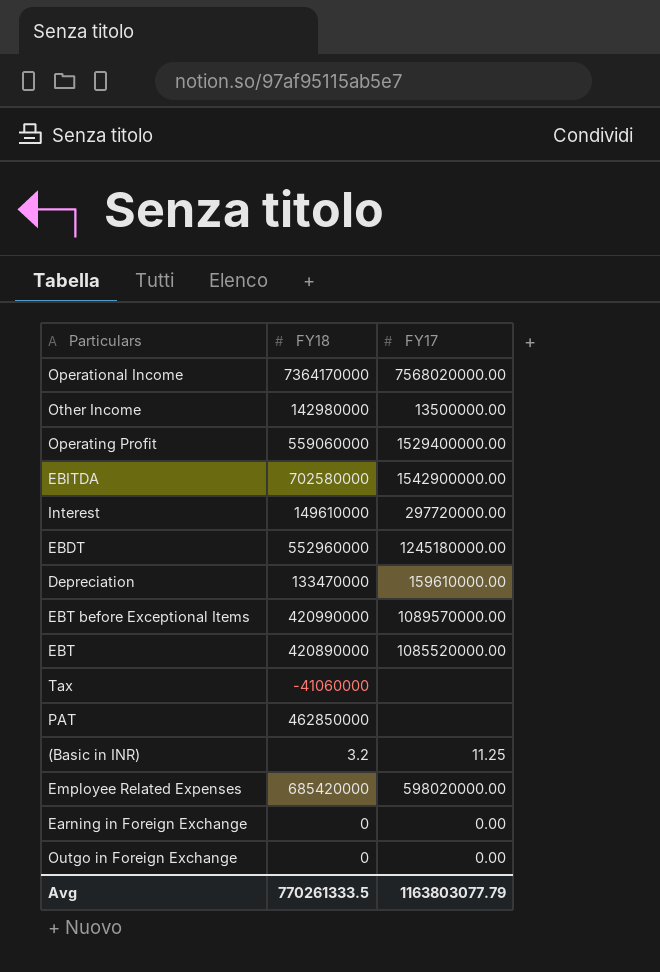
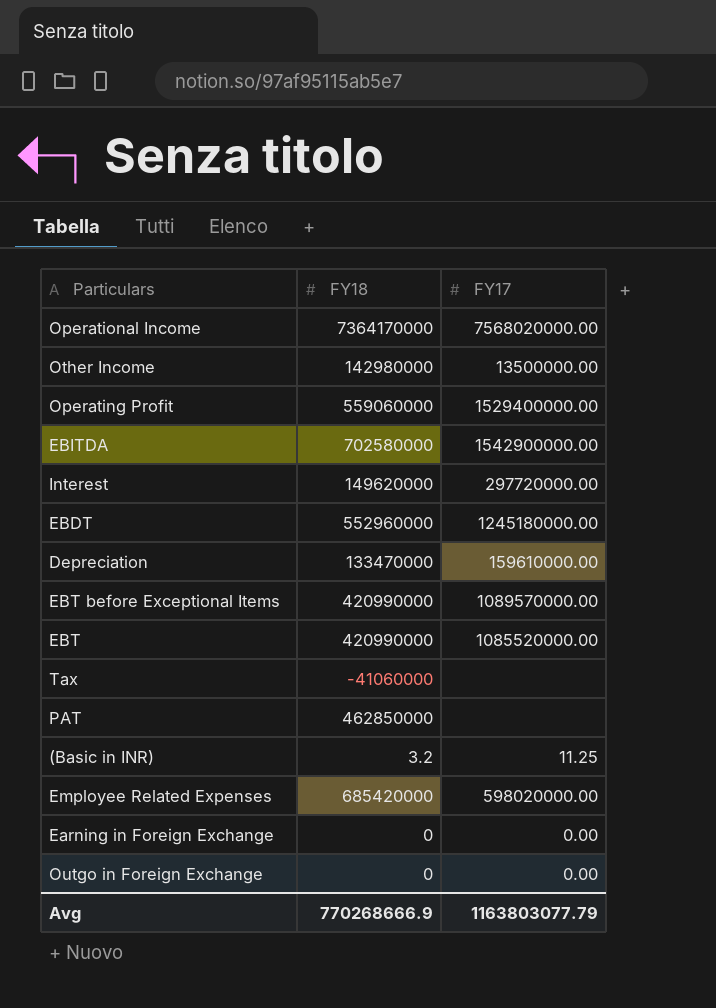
Interest | FY18: 149610000 -> 149620000
EBT | FY18: 420890000 -> 420990000
Avg | FY18: 770261333.5 -> 770268666.9

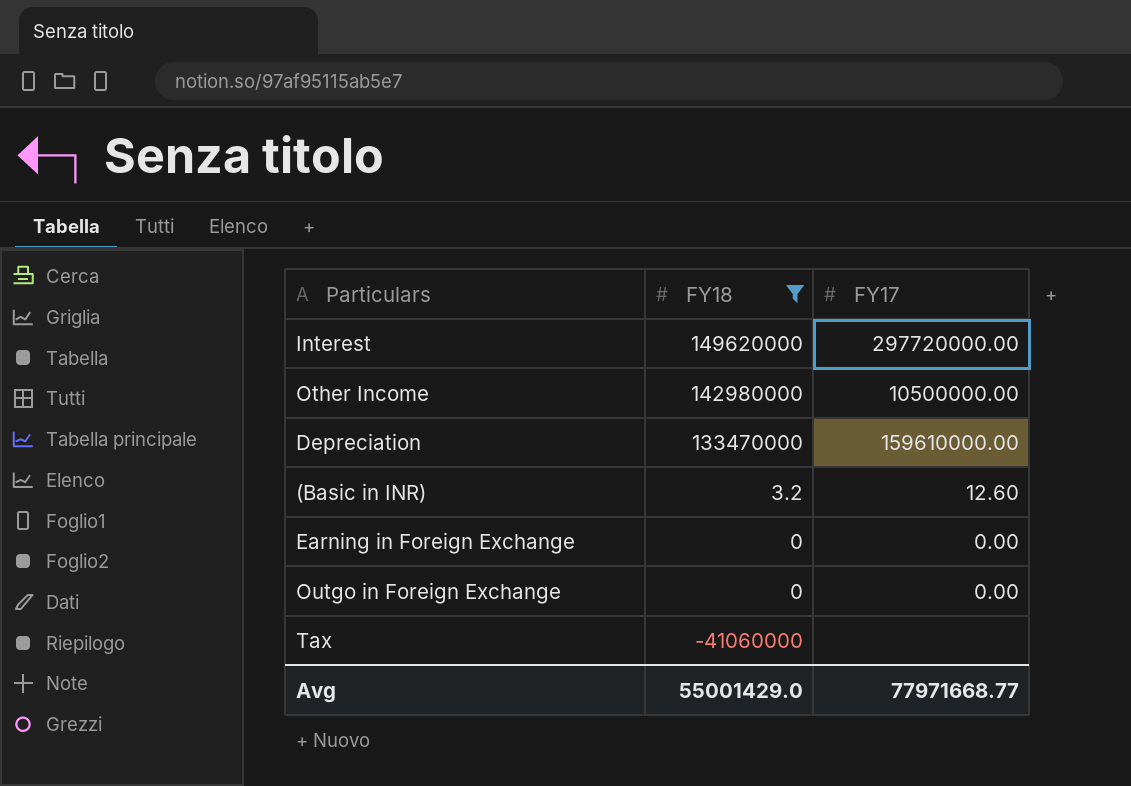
filter: none -> FY18 <= 149620000
row order: none -> FY18 descending
Other Income | FY17: 13500000.00 -> 10500000.00
(Basic in INR) | FY17: 11.25 -> 12.60
Avg | FY18: 770268666.9 -> 55001429.0
Avg | FY17: 1163803077.79 -> 77971668.77

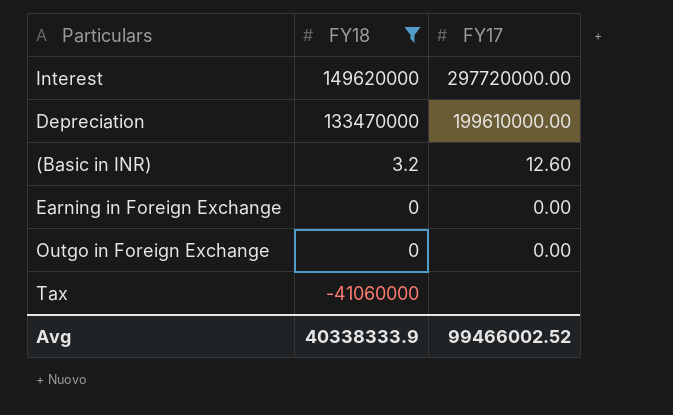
row Other Income: 142980000 | 10500000.00 -> none
Depreciation | FY17: 159610000.00 -> 199610000.00
Avg | FY18: 55001429.0 -> 40338333.9
Avg | FY17: 77971668.77 -> 99466002.52

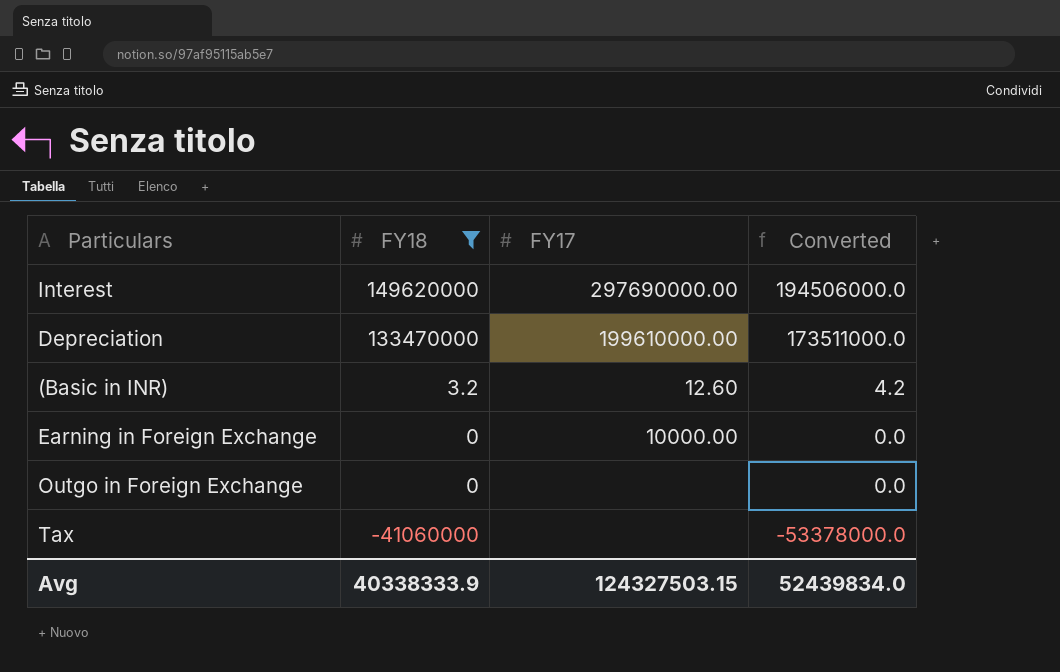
column Converted | formula: none -> [FY18] * 1.3
Interest | FY17: 297720000.00 -> 297690000.00
Earning in Foreign Exchange | FY17: 0.00 -> 10000.00
Outgo in Foreign Exchange | FY17: 0.00 -> none
Avg | FY17: 99466002.52 -> 124327503.15

